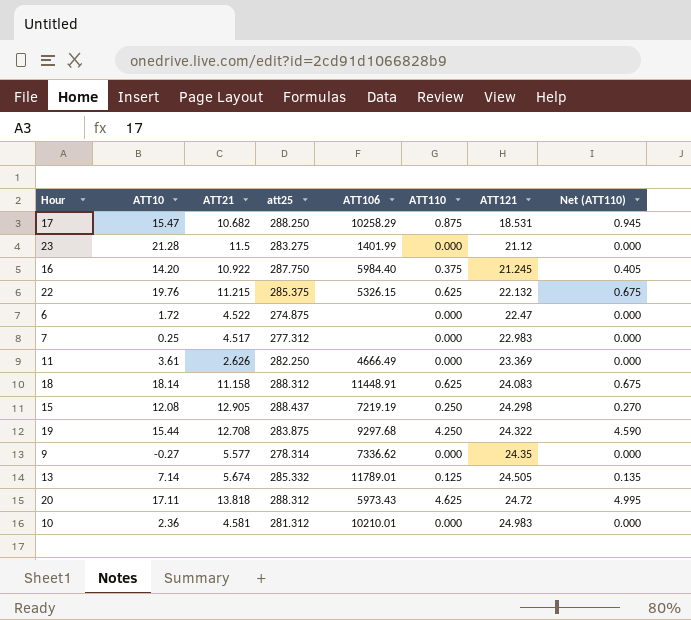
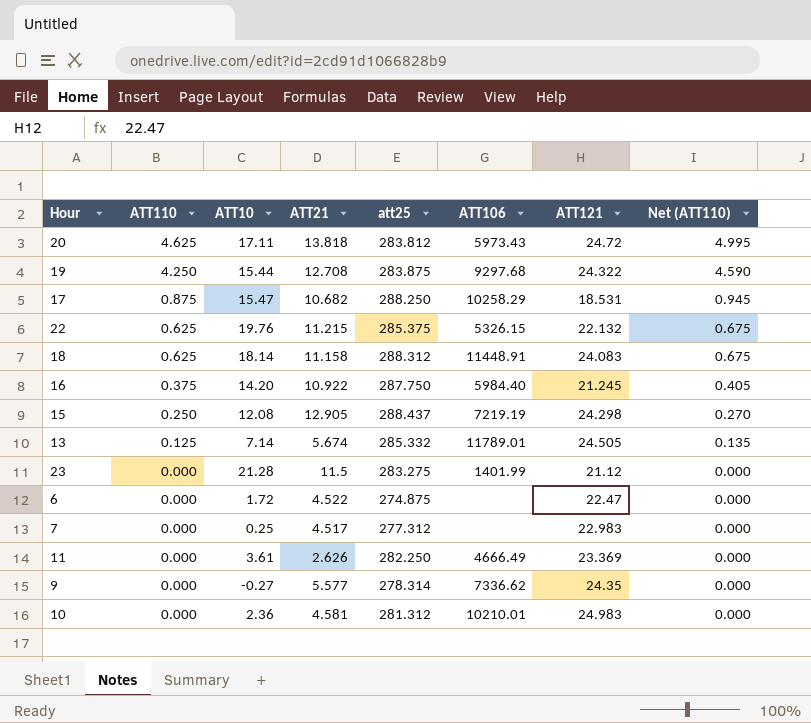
row order: ATT121 ascending -> ATT110 descending
column ATT110 | position: 6 -> 2
20 | att25: 288.312 -> 283.812

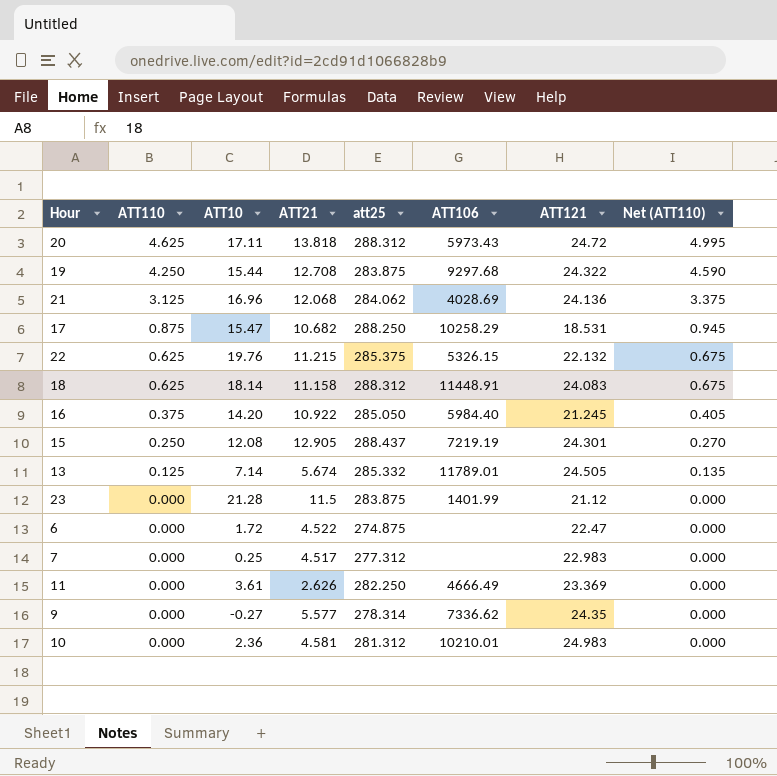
20 | att25: 283.812 -> 288.312
row 21: none -> 3.125 | 16.96 | 12.068 | 284.062 | 4028.69 | 24.136 | 3.375
16 | att25: 287.750 -> 285.050
15 | ATT121: 24.298 -> 24.301
23 | att25: 283.275 -> 283.875

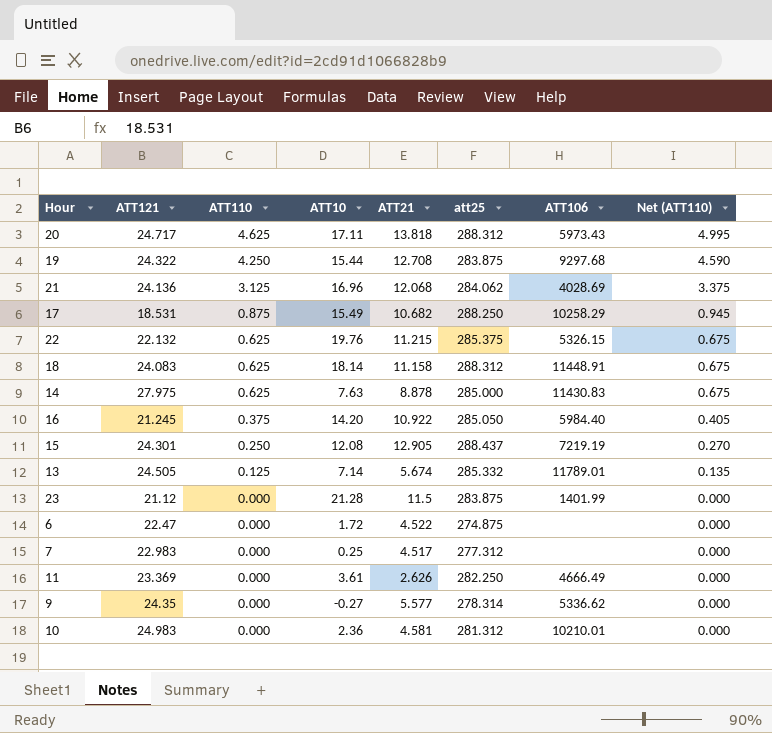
column ATT121 | position: 7 -> 2
20 | ATT121: 24.72 -> 24.717
17 | ATT10: 15.47 -> 15.49
row 14: none -> 27.975 | 0.625 | 7.63 | 8.878 | 285.000 | 11430.83 | 0.675
9 | ATT106: 7336.62 -> 5336.62

